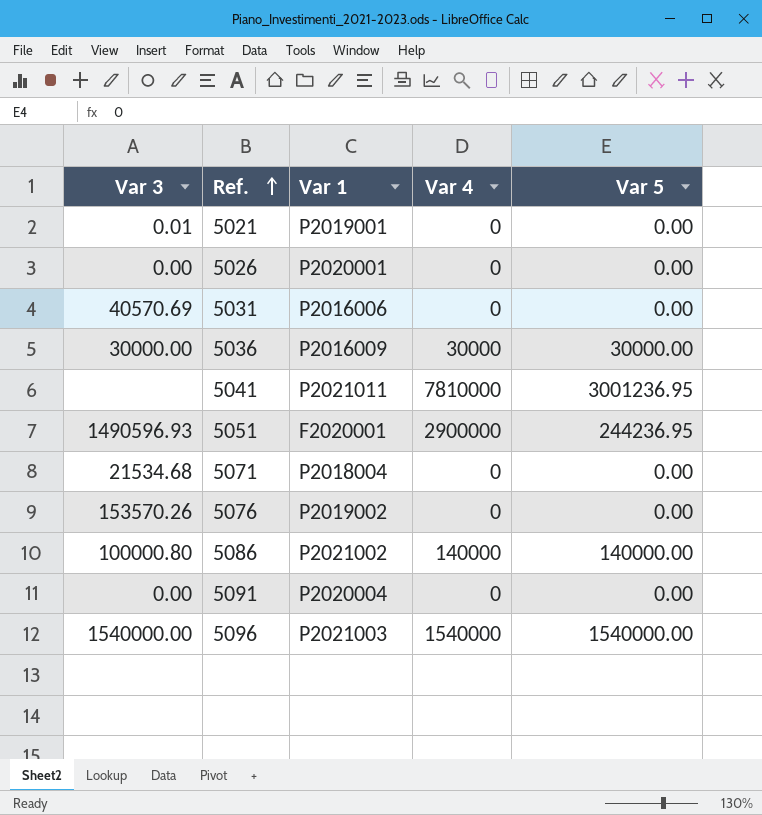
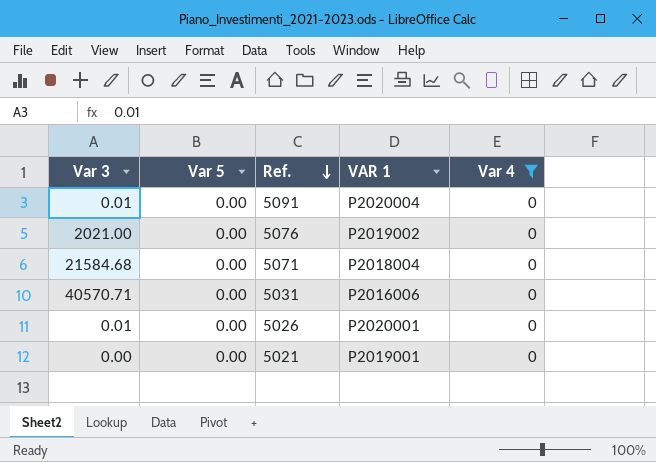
filter: none -> Var 4 = 0
row order: Ref. ascending -> Ref. descending
column Var 5 | position: 5 -> 2
column name: Var 1 -> VAR 1
5091 | Var 3: 0.00 -> 0.01
5076 | Var 3: 153570.26 -> 2021.00
5071 | Var 3: 21534.68 -> 21584.68
5031 | Var 3: 40570.69 -> 40570.71
5026 | Var 3: 0.00 -> 0.01
5021 | Var 3: 0.01 -> 0.00

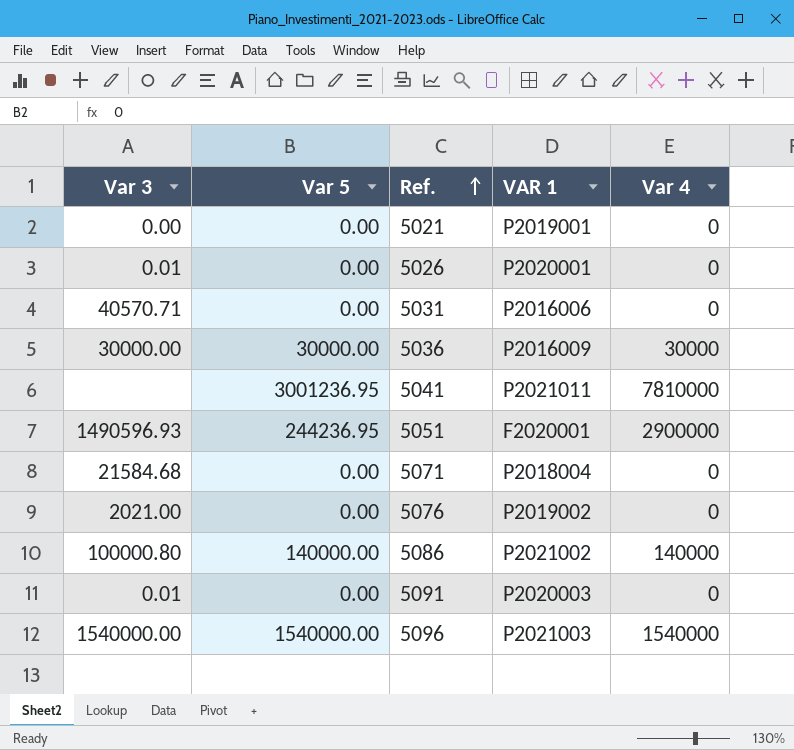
filter: Var 4 = 0 -> none
row order: Ref. descending -> Ref. ascending
5091 | VAR 1: P2020004 -> P2020003

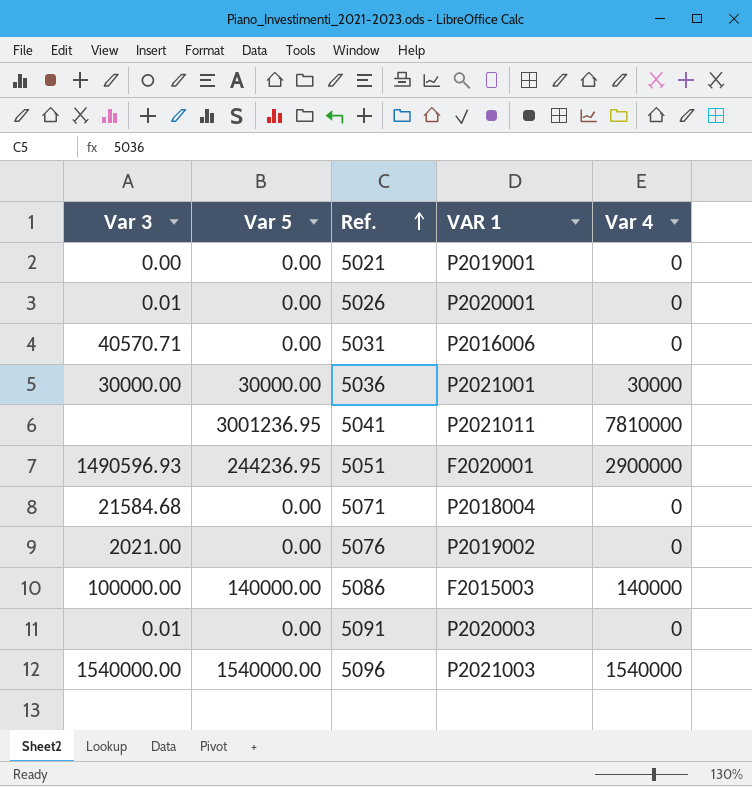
5036 | VAR 1: P2016009 -> P2021001
5086 | Var 3: 100000.80 -> 100000.00
5086 | VAR 1: P2021002 -> F2015003

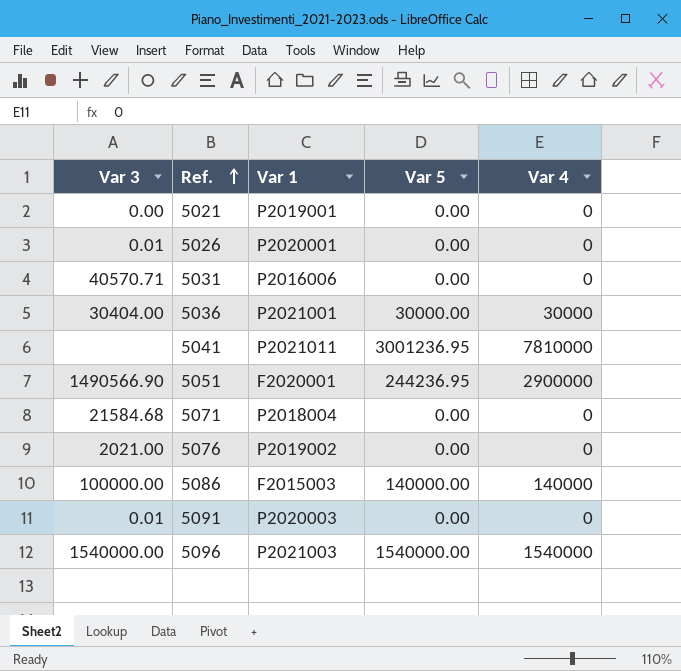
column name: VAR 1 -> Var 1
column Var 5 | position: 2 -> 4
5036 | Var 3: 30000.00 -> 30404.00
5051 | Var 3: 1490596.93 -> 1490566.90

